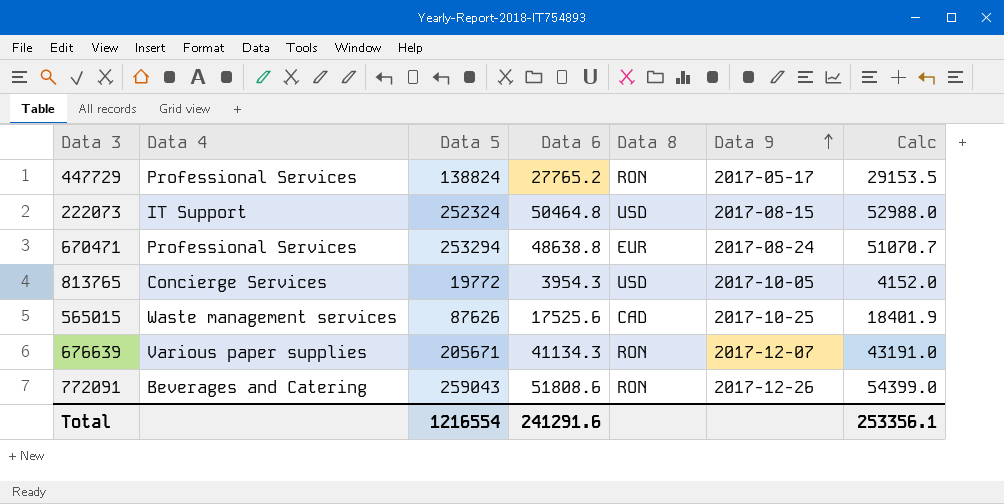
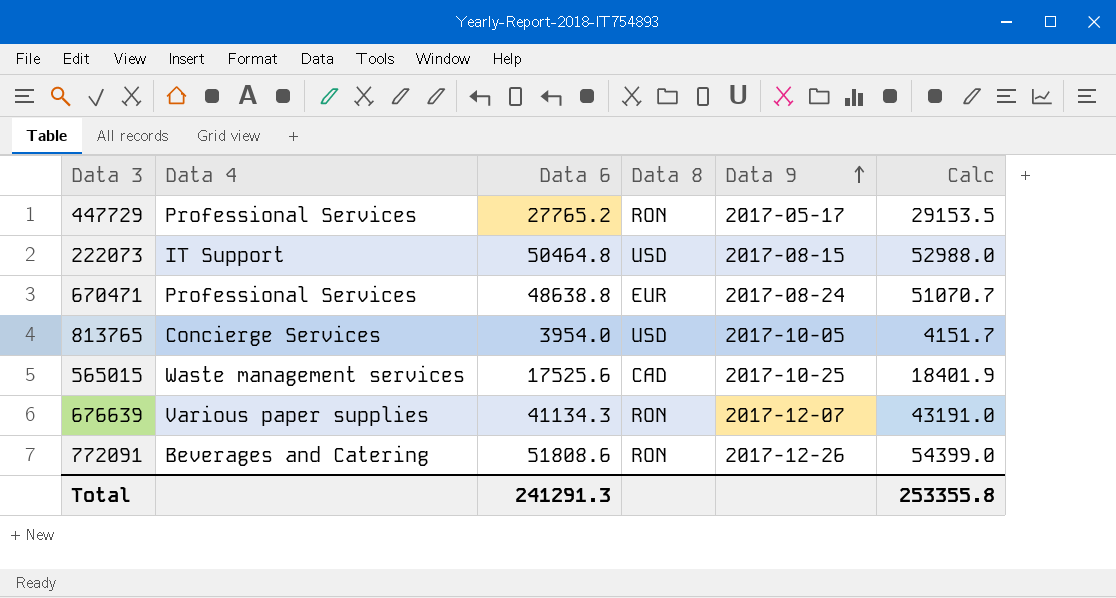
column Data 5 | position: 3 -> none
813765 | Data 6: 3954.3 -> 3954.0
813765 | Calc: 4152.0 -> 4151.7
Total | Data 6: 241291.6 -> 241291.3
Total | Calc: 253356.1 -> 253355.8

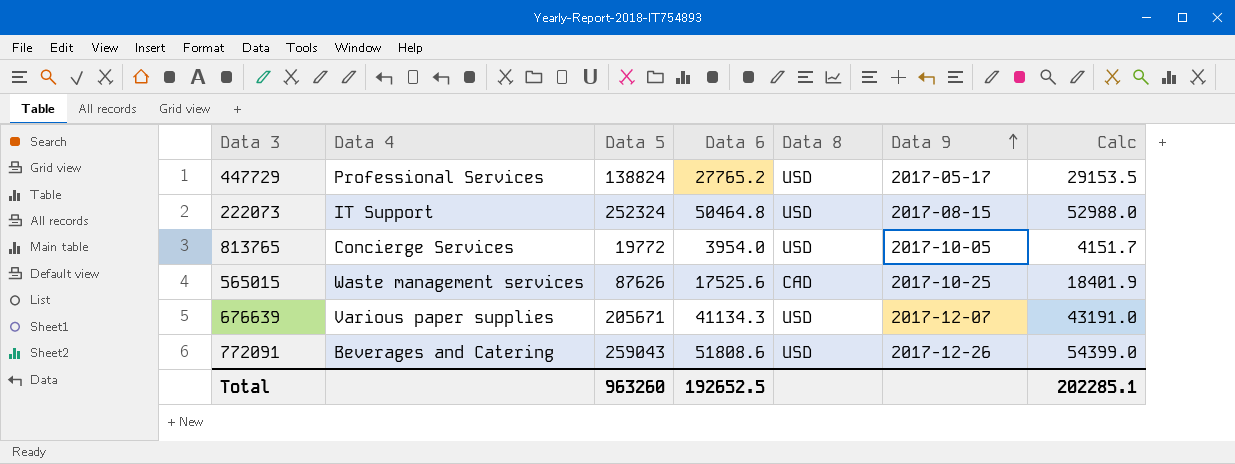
column Data 5 | position: none -> 3
row 670471: Professional Services | 48638.8 | EUR | 2017-08-24 | 51070.7 -> none
447729 | Data 8: RON -> USD
676639 | Data 8: RON -> USD
772091 | Data 8: RON -> USD
Total | Data 6: 241291.3 -> 192652.5
Total | Calc: 253355.8 -> 202285.1

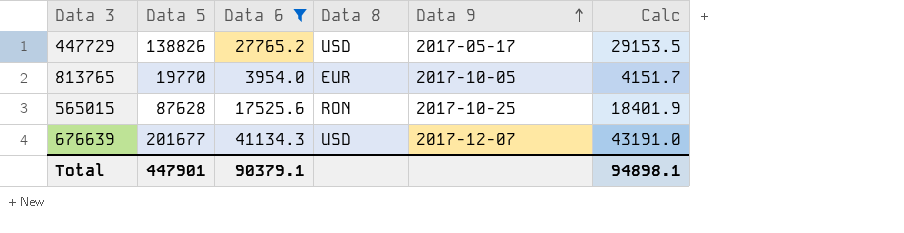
filter: none -> Data 6 <= 41134.3
column Data 4 | position: 2 -> none
447729 | Data 5: 138824 -> 138826
813765 | Data 5: 19772 -> 19770
813765 | Data 8: USD -> EUR
565015 | Data 5: 87626 -> 87628
565015 | Data 8: CAD -> RON
676639 | Data 5: 205671 -> 201677
Total | Data 5: 963260 -> 447901
Total | Data 6: 192652.5 -> 90379.1
Total | Calc: 202285.1 -> 94898.1

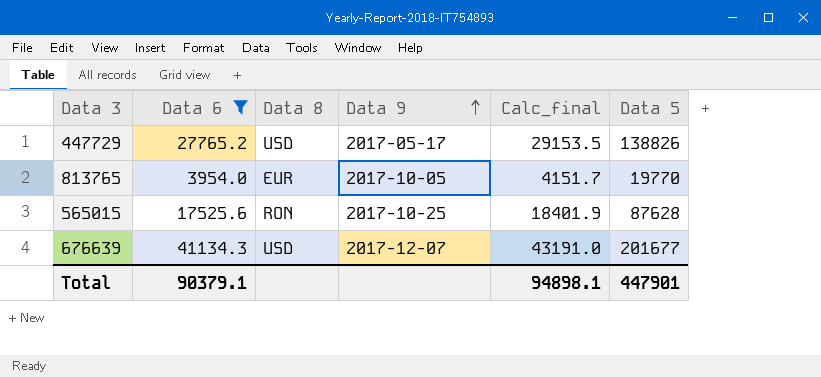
column name: Calc -> Calc_final
column Data 5 | position: 2 -> 6

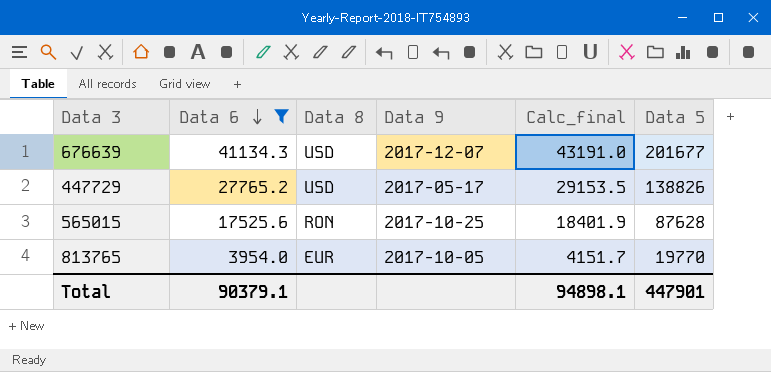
row order: Data 9 ascending -> Data 6 descending

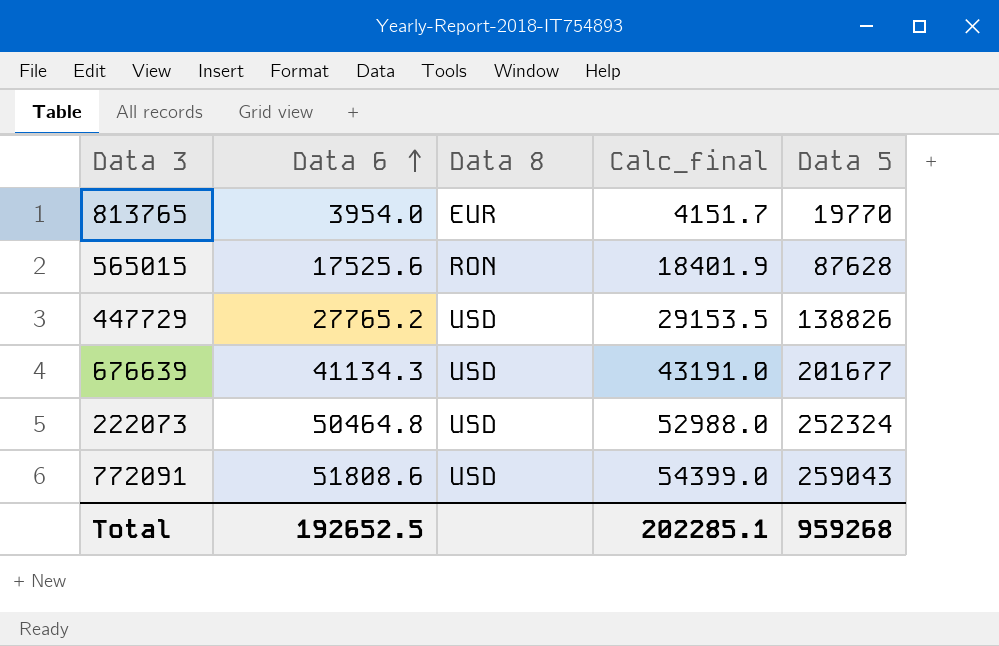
filter: Data 6 <= 41134.3 -> none
row order: Data 6 descending -> Data 6 ascending
column Data 9 | position: 4 -> none
Total | Data 6: 90379.1 -> 192652.5
Total | Calc_final: 94898.1 -> 202285.1
Total | Data 5: 447901 -> 959268

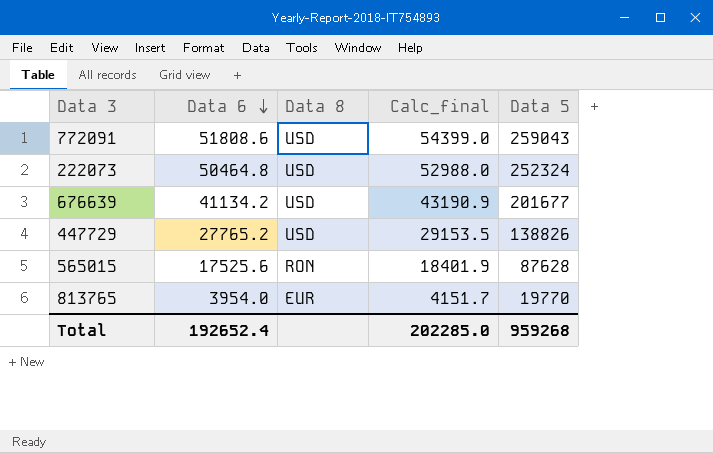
row order: Data 6 ascending -> Data 6 descending
676639 | Data 6: 41134.3 -> 41134.2
676639 | Calc_final: 43191.0 -> 43190.9
Total | Data 6: 192652.5 -> 192652.4
Total | Calc_final: 202285.1 -> 202285.0

